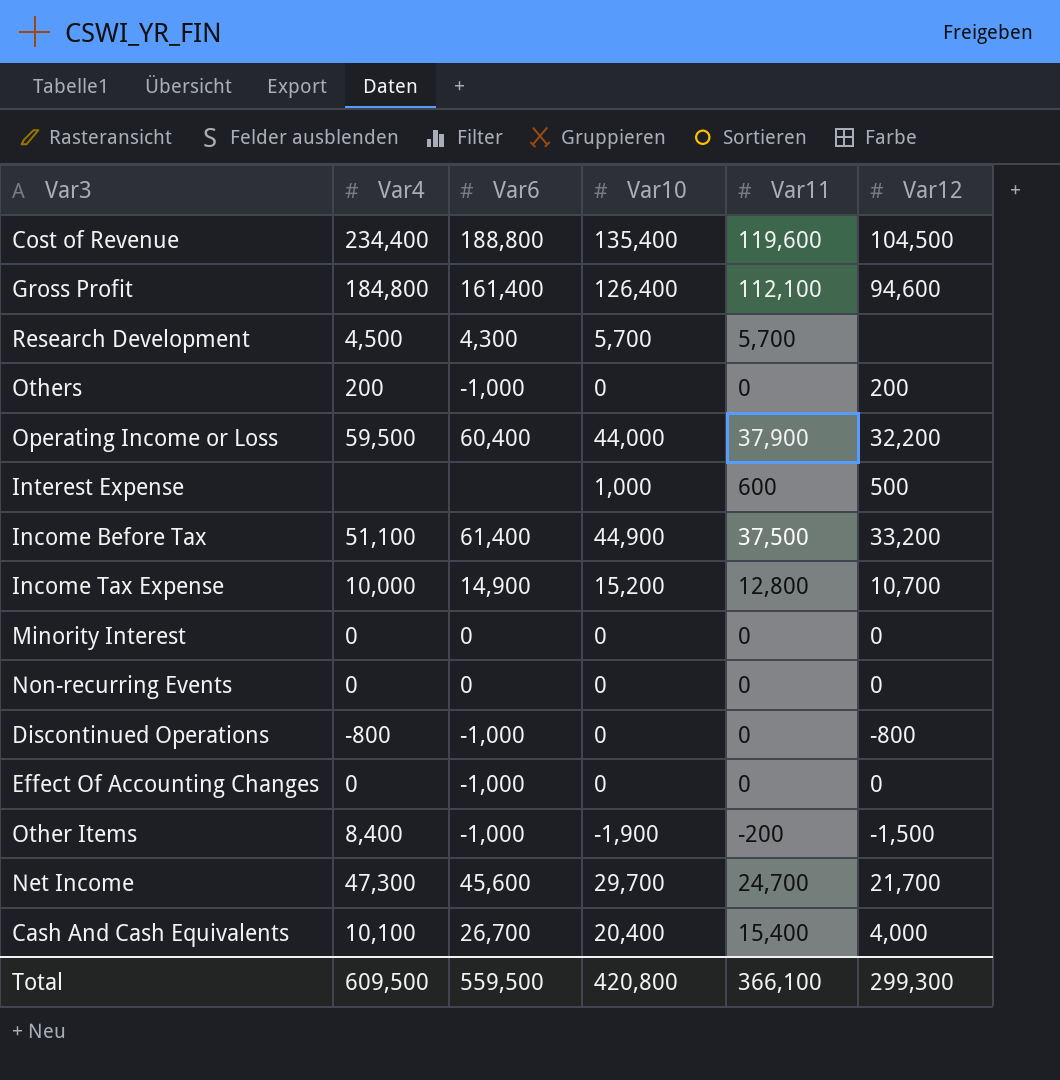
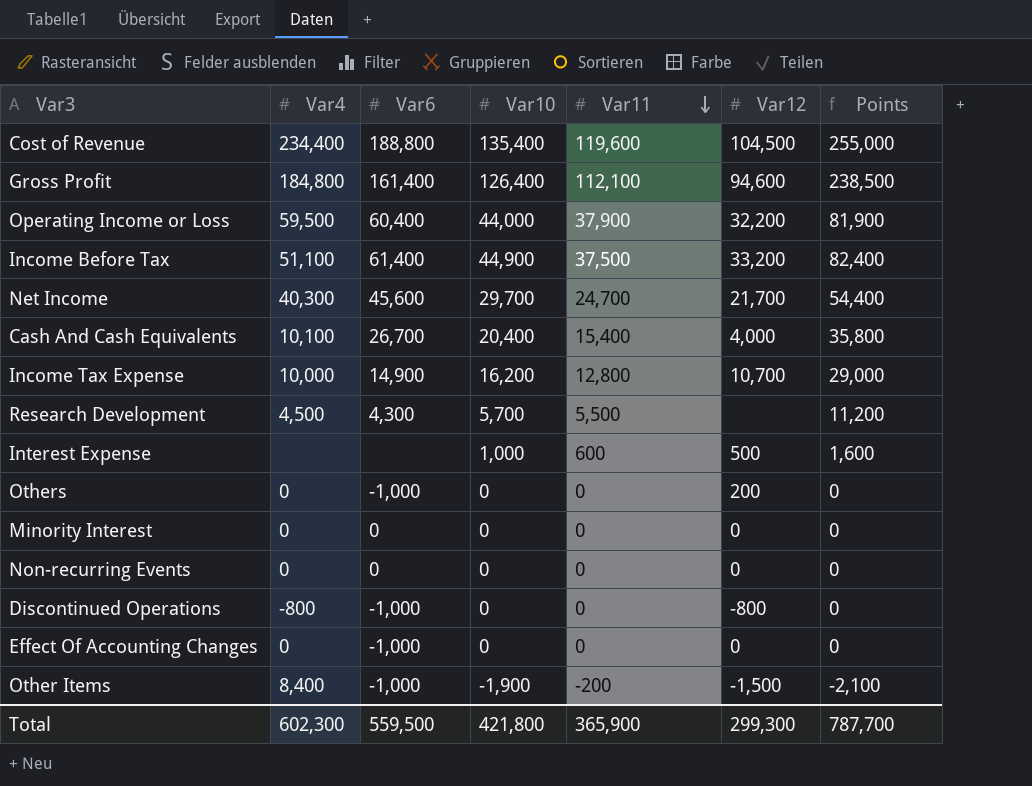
row order: none -> Var11 descending
column Points | formula: none -> [Var10] + [Var11]
Net Income | Var4: 47,300 -> 40,300
Income Tax Expense | Var10: 15,200 -> 16,200
Research Development | Var11: 5,700 -> 5,500
Others | Var4: 200 -> 0
Total | Var4: 609,500 -> 602,300
Total | Var10: 420,800 -> 421,800
Total | Var11: 366,100 -> 365,900

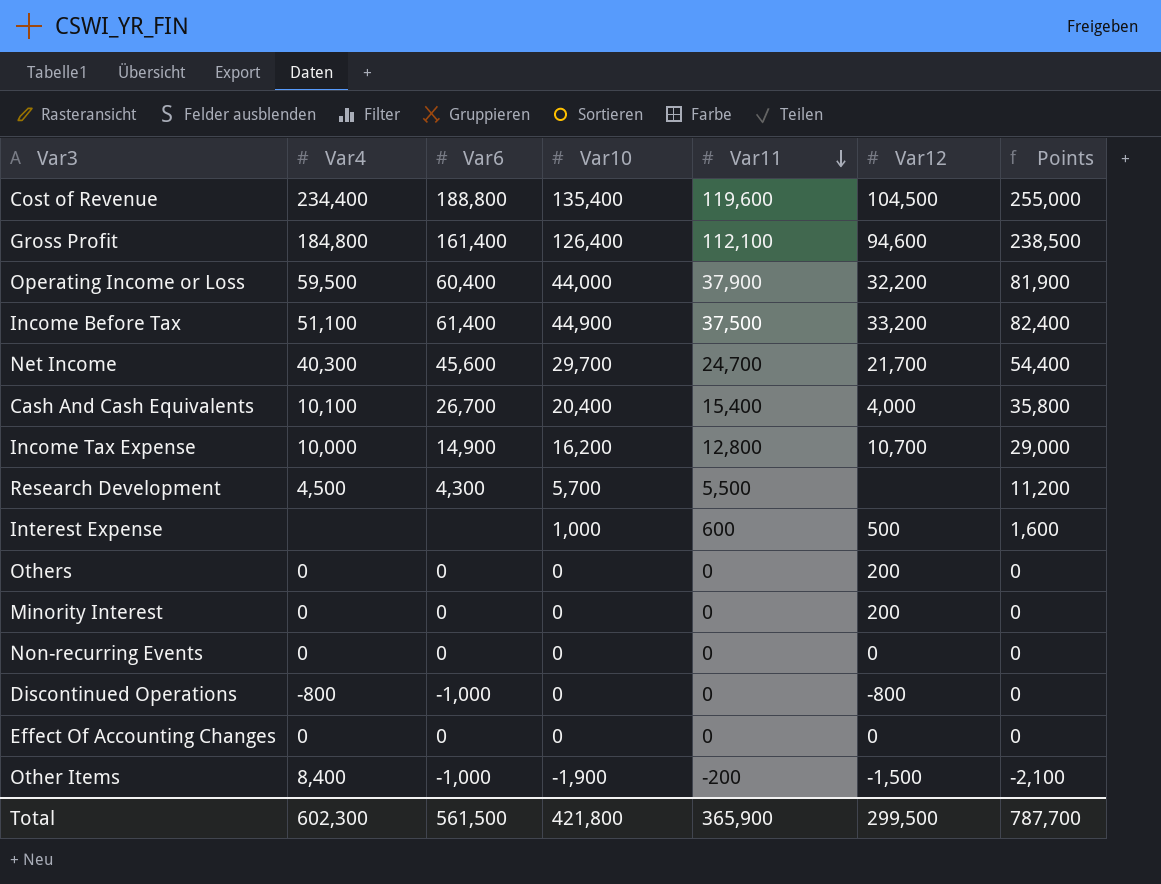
Others | Var6: -1,000 -> 0
Minority Interest | Var12: 0 -> 200
Effect Of Accounting Changes | Var6: -1,000 -> 0
Total | Var6: 559,500 -> 561,500
Total | Var12: 299,300 -> 299,500

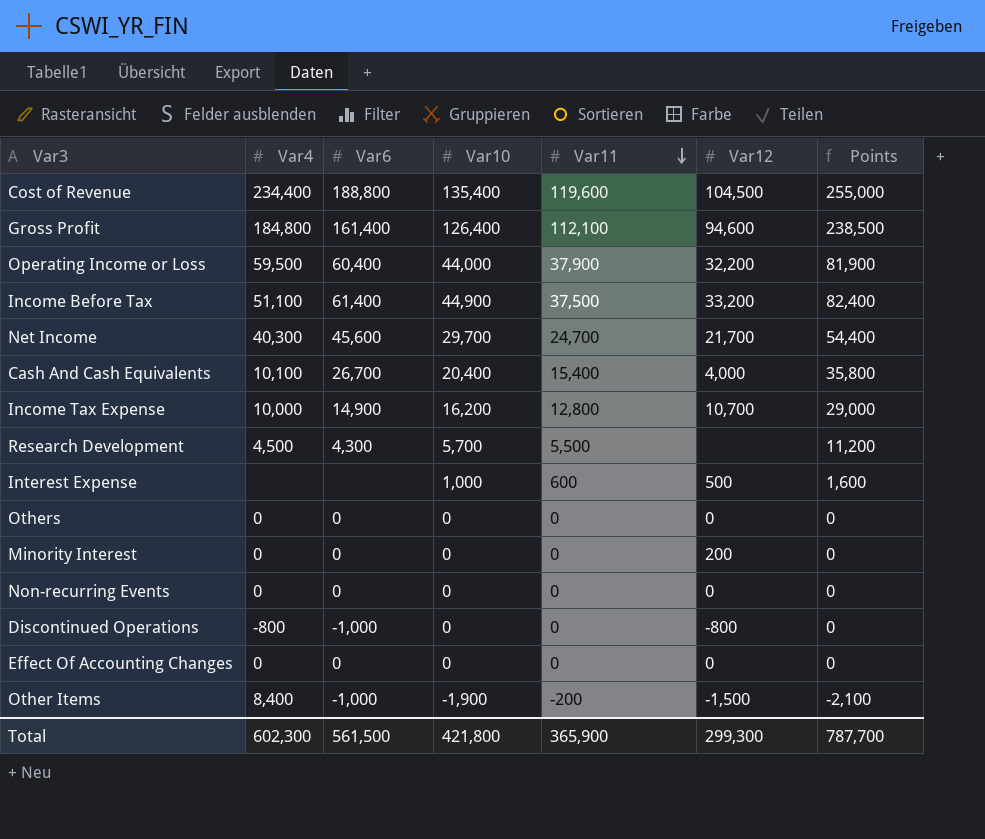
Others | Var12: 200 -> 0
Total | Var12: 299,500 -> 299,300

